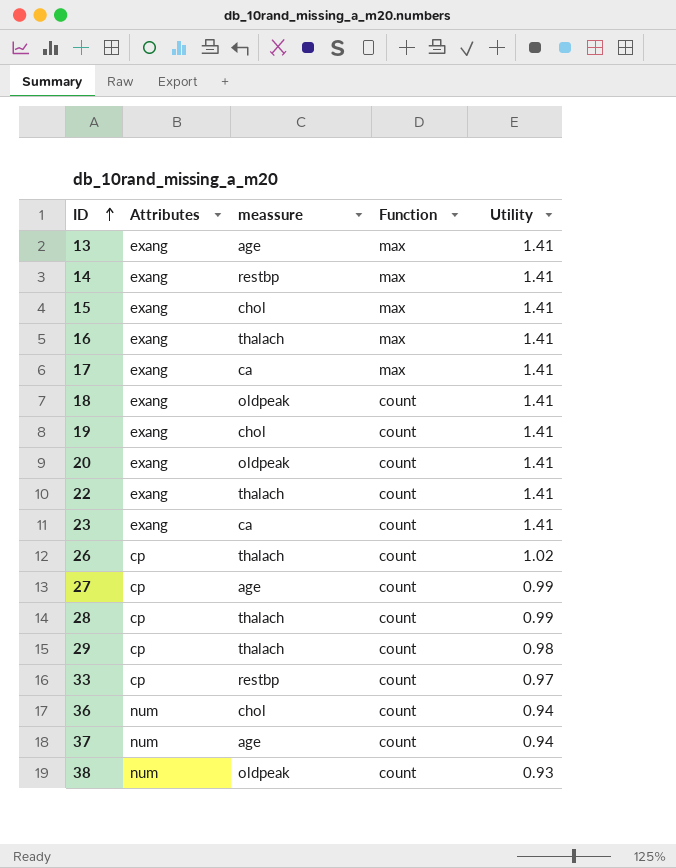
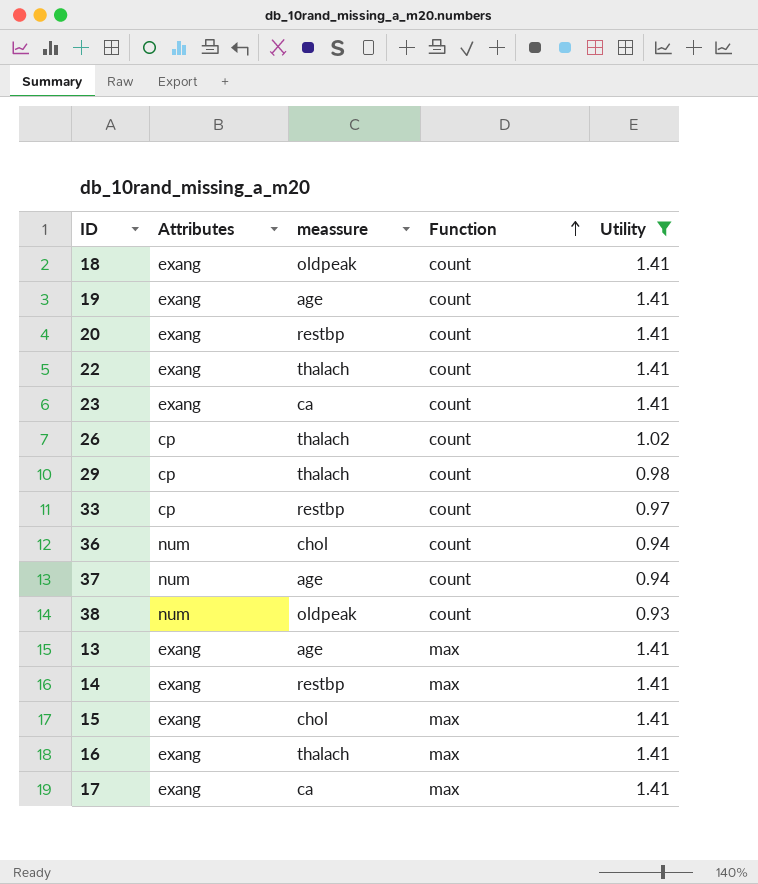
filter: none -> Utility != 0.99
row order: ID ascending -> Function ascending
19 | meassure: chol -> age
20 | meassure: oldpeak -> restbp

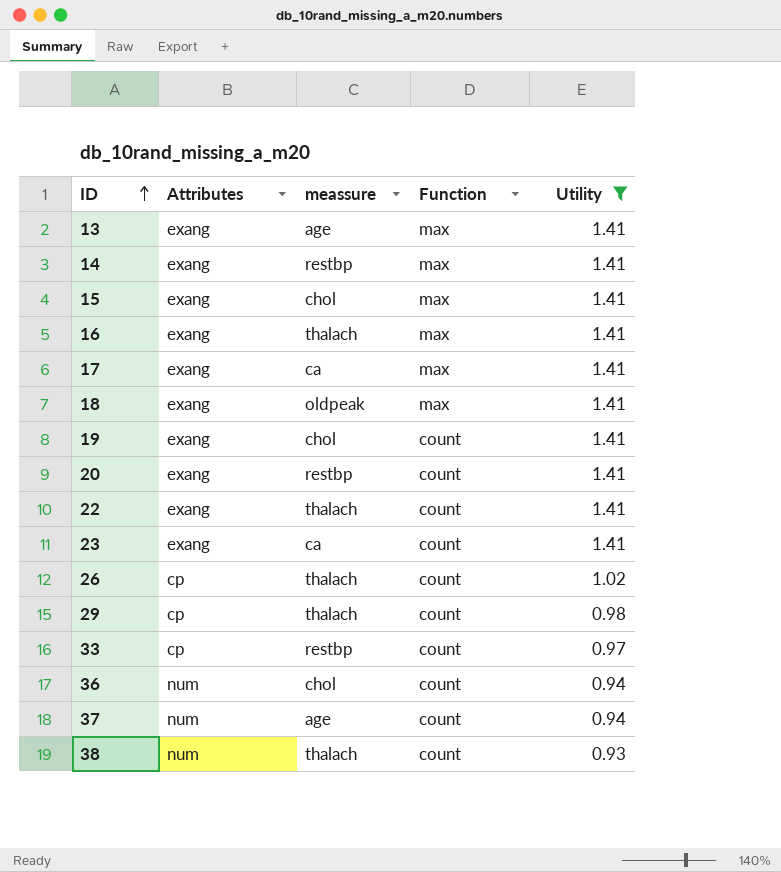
row order: Function ascending -> ID ascending
18 | Function: count -> max
19 | meassure: age -> chol
38 | meassure: oldpeak -> thalach

